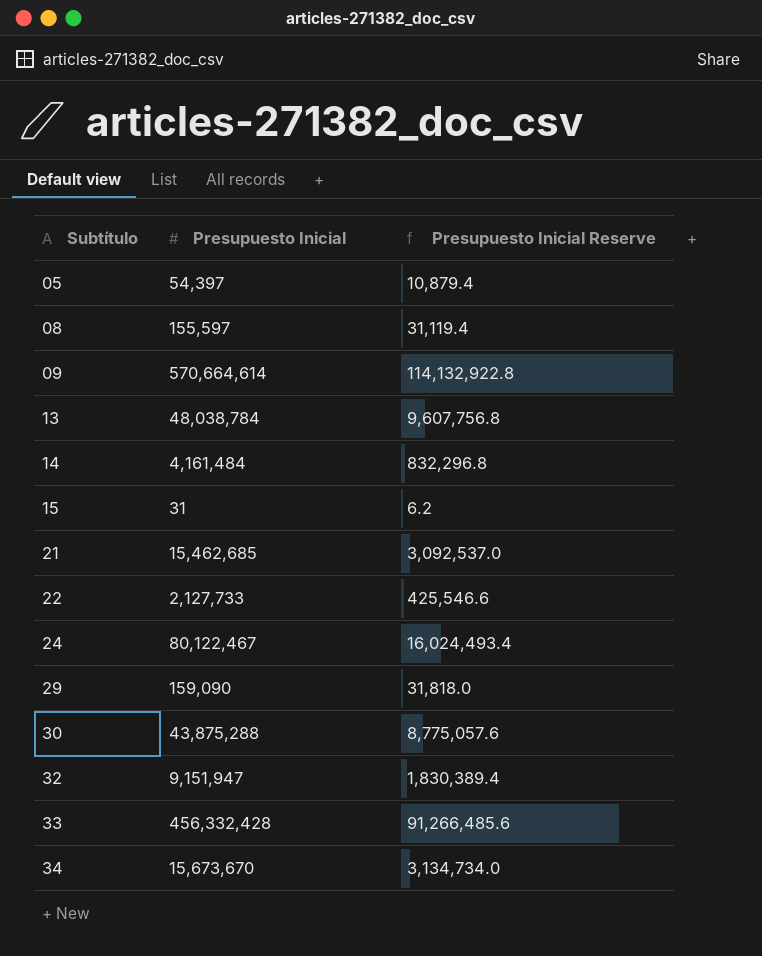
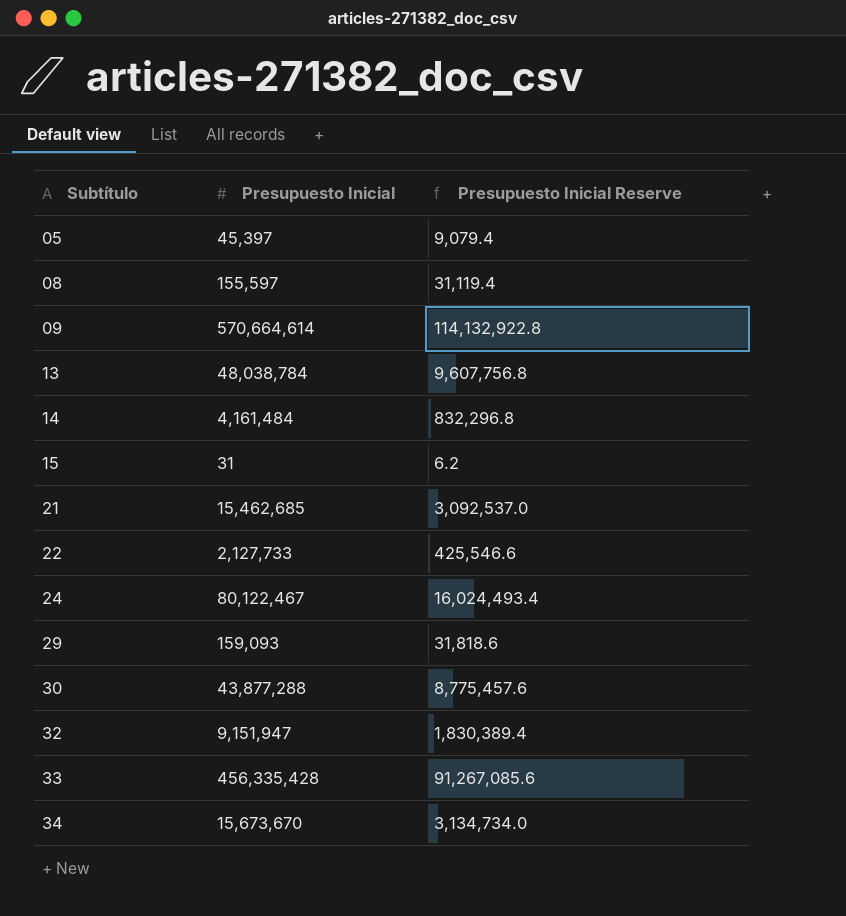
05 | Presupuesto Inicial: 54,397 -> 45,397
05 | Presupuesto Inicial Reserve: 10,879.4 -> 9,079.4
29 | Presupuesto Inicial: 159,090 -> 159,093
29 | Presupuesto Inicial Reserve: 31,818.0 -> 31,818.6
30 | Presupuesto Inicial: 43,875,288 -> 43,877,288
30 | Presupuesto Inicial Reserve: 8,775,057.6 -> 8,775,457.6
33 | Presupuesto Inicial: 456,332,428 -> 456,335,428
33 | Presupuesto Inicial Reserve: 91,266,485.6 -> 91,267,085.6

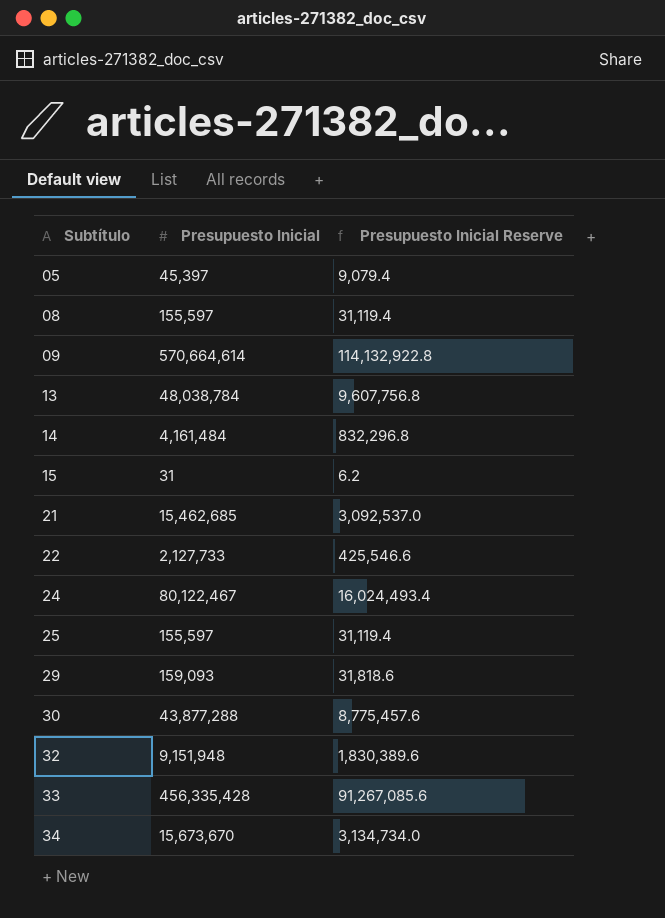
row 25: none -> 155,597 | 31,119.4
32 | Presupuesto Inicial: 9,151,947 -> 9,151,948
32 | Presupuesto Inicial Reserve: 1,830,389.4 -> 1,830,389.6

